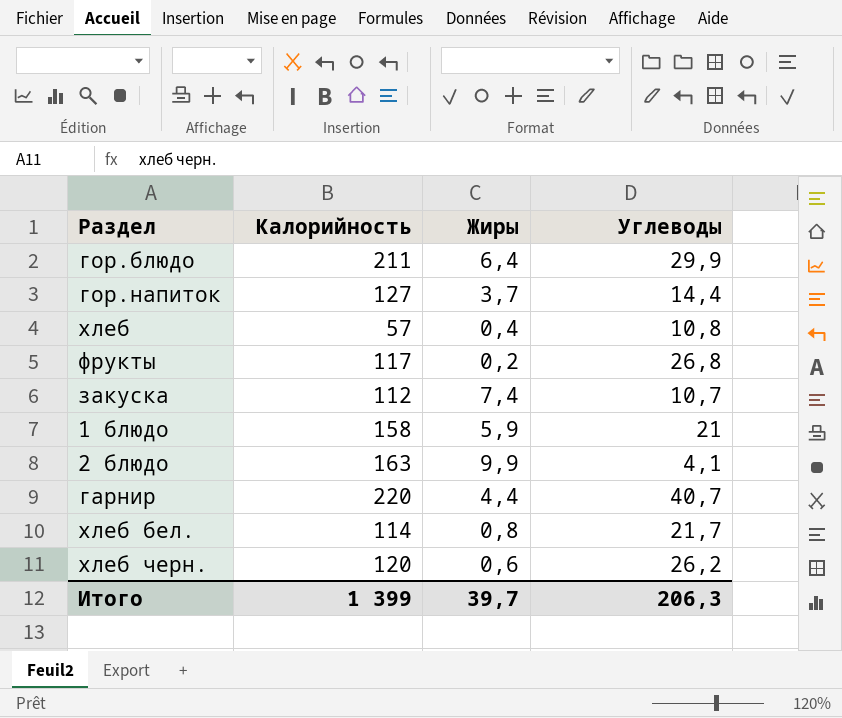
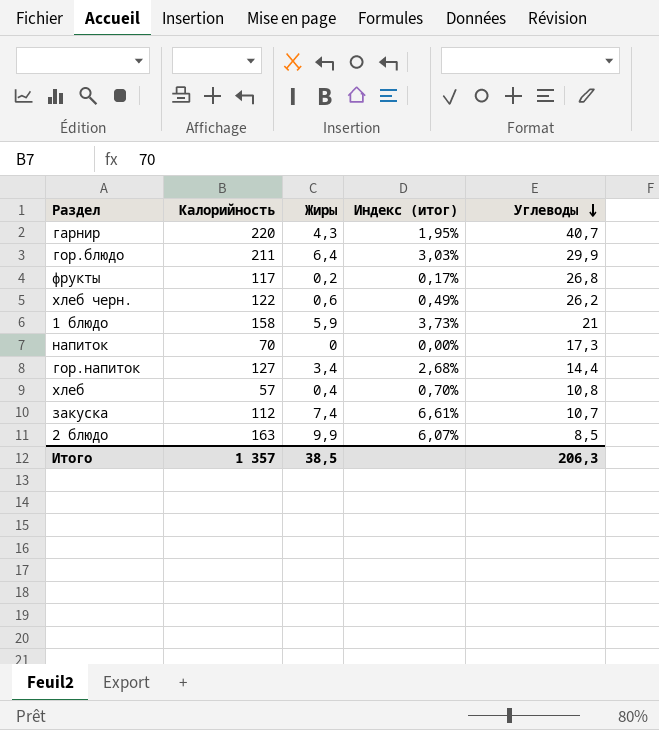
row order: none -> Углеводы descending
column Индекс (итог) | formula: none -> [Жиры] / [Калорийность]
row хлеб бел.: 114 | 0,8 | 21,7 -> none
гарнир | Жиры: 4,4 -> 4,3
хлеб черн. | Калорийность: 120 -> 122
row напиток: none -> 70 | 0 | 0,00% | 17,3
гор.напиток | Жиры: 3,7 -> 3,4
2 блюдо | Углеводы: 4,1 -> 8,5
Итого | Калорийность: 1 399 -> 1 357
Итого | Жиры: 39,7 -> 38,5

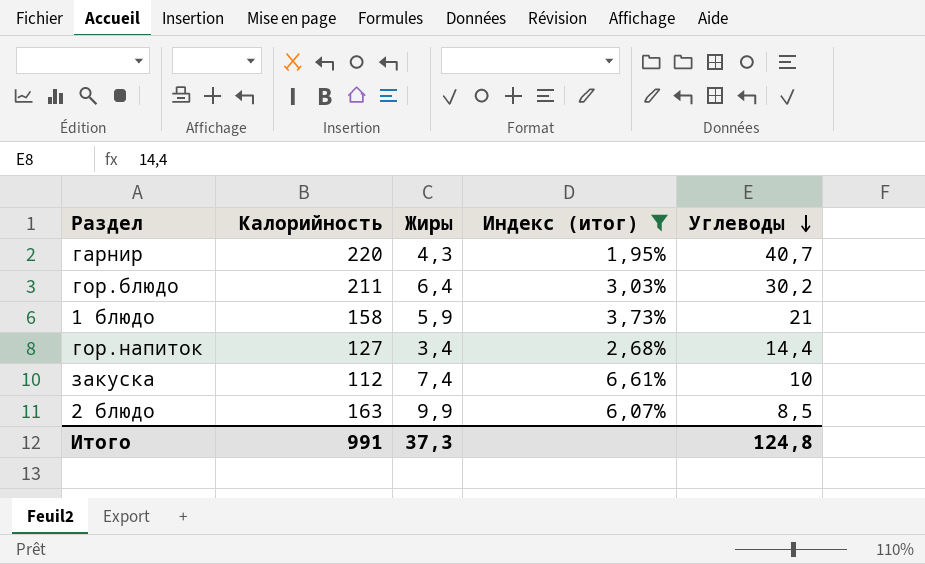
filter: none -> Индекс (итог) >= 1,95%
гор.блюдо | Углеводы: 29,9 -> 30,2
закуска | Углеводы: 10,7 -> 10
Итого | Калорийность: 1 357 -> 991
Итого | Жиры: 38,5 -> 37,3
Итого | Углеводы: 206,3 -> 124,8

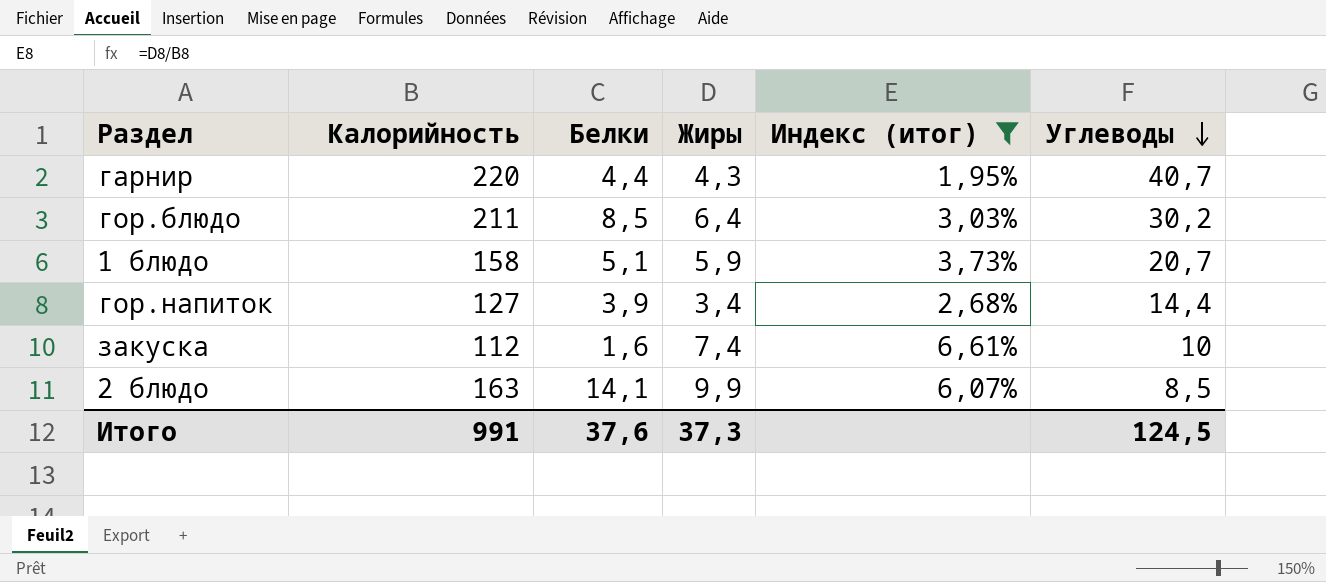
column Белки | position: none -> 3
1 блюдо | Углеводы: 21 -> 20,7
Итого | Углеводы: 124,8 -> 124,5

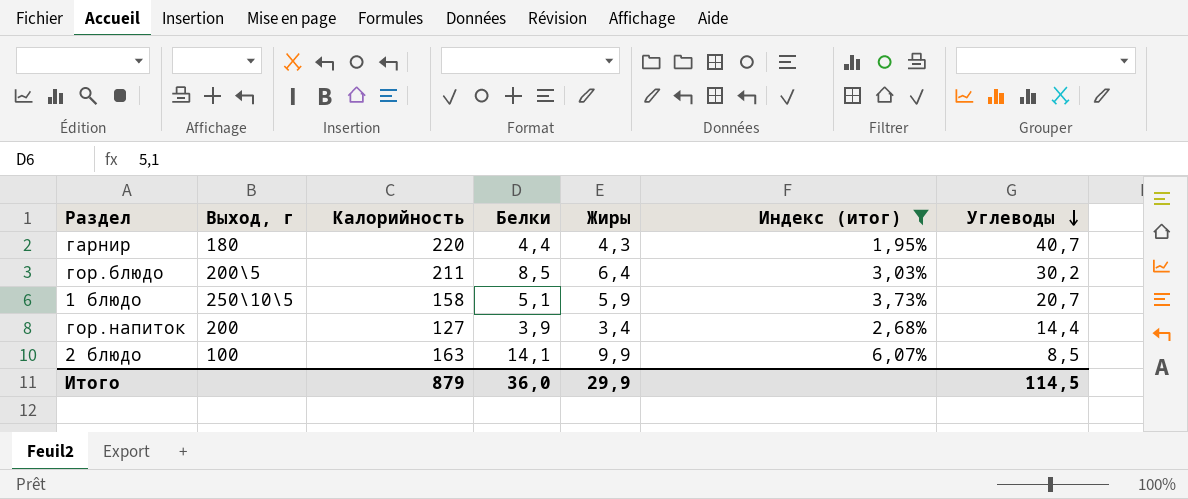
column Выход, г | position: none -> 2
row закуска: 112 | 1,6 | 7,4 | 6,61% | 10 -> none
Итого | Калорийность: 991 -> 879
Итого | Белки: 37,6 -> 36,0
Итого | Жиры: 37,3 -> 29,9
Итого | Углеводы: 124,5 -> 114,5

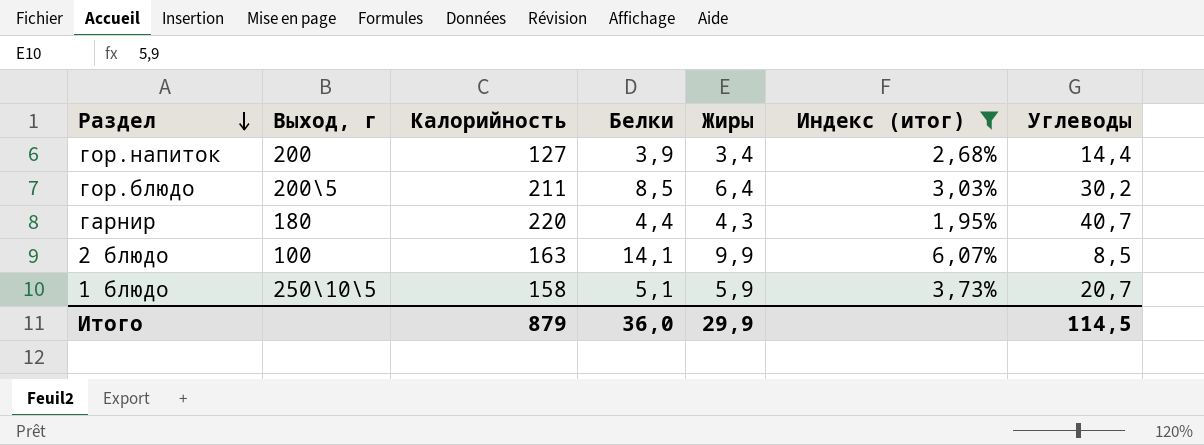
row order: Углеводы descending -> Раздел descending

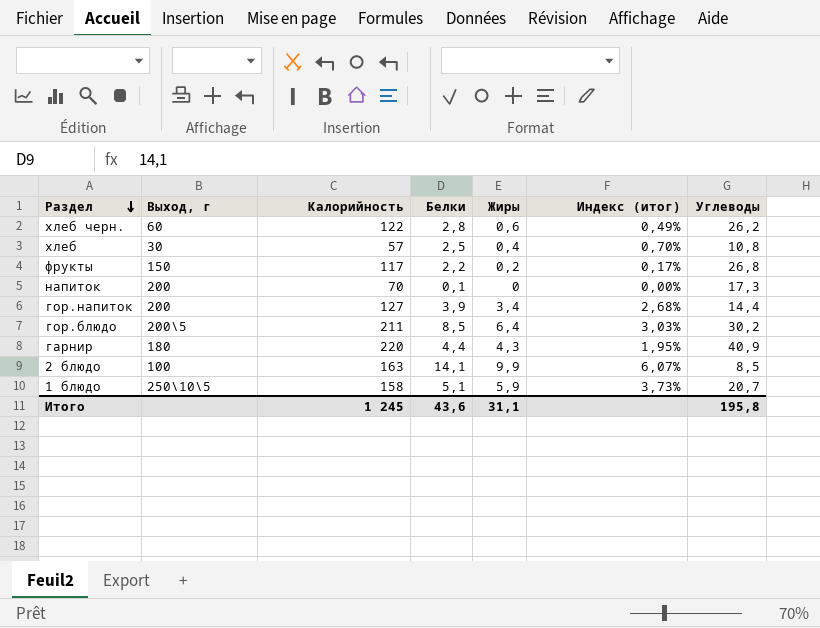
filter: Индекс (итог) >= 1,95% -> none
гарнир | Углеводы: 40,7 -> 40,9
Итого | Калорийность: 879 -> 1 245
Итого | Белки: 36,0 -> 43,6
Итого | Жиры: 29,9 -> 31,1
Итого | Углеводы: 114,5 -> 195,8

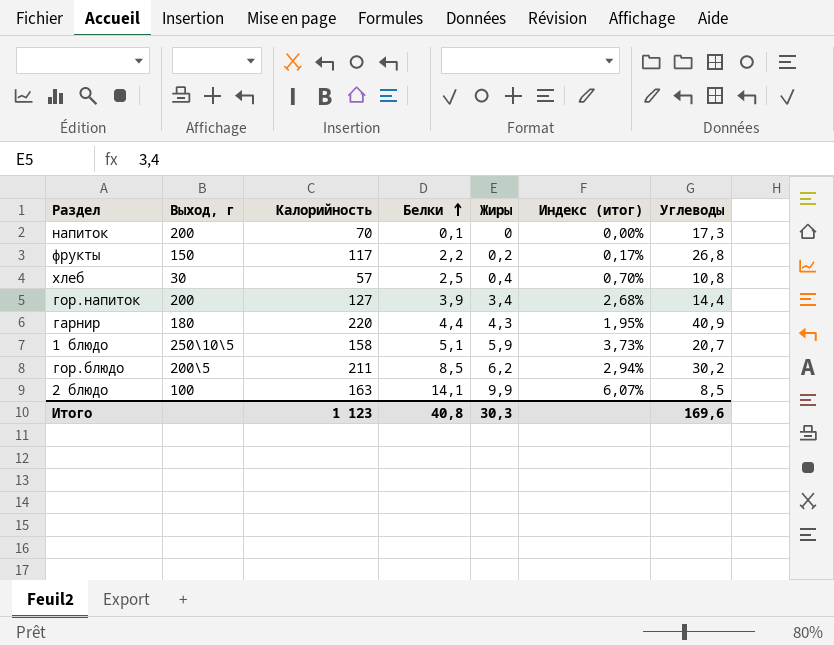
row order: Раздел descending -> Белки ascending
row хлеб черн.: 60 | 122 | 2,8 | 0,6 | 0,49% | 26,2 -> none
гор.блюдо | Жиры: 6,4 -> 6,2
гор.блюдо | Индекс (итог): 3,03% -> 2,94%
Итого | Калорийность: 1 245 -> 1 123
Итого | Белки: 43,6 -> 40,8
Итого | Жиры: 31,1 -> 30,3
Итого | Углеводы: 195,8 -> 169,6

